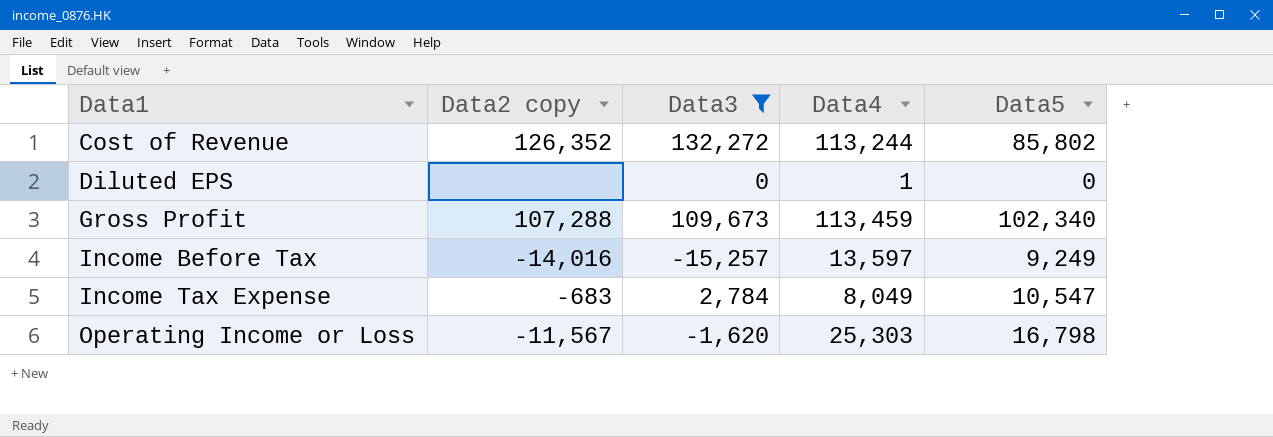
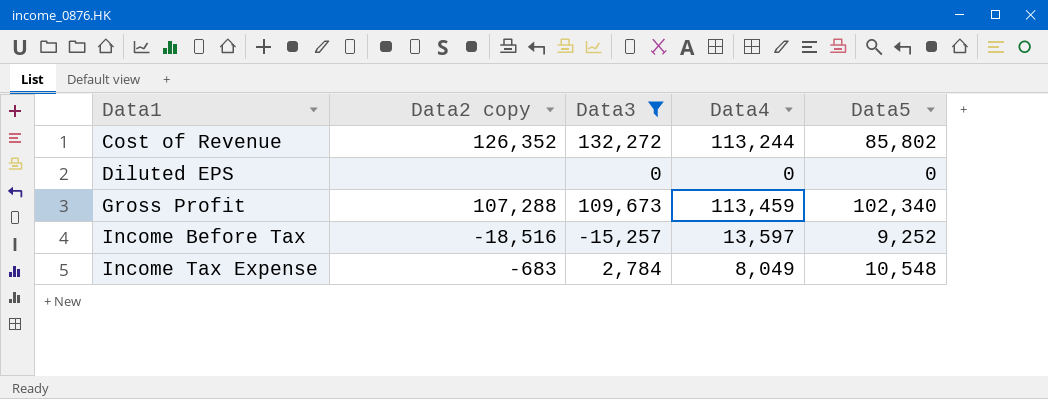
row Operating Income or Loss: -11,567 | -1,620 | 25,303 | 16,798 -> none
Diluted EPS | Data4: 1 -> 0
Income Before Tax | Data2 copy: -14,016 -> -18,516
Income Before Tax | Data5: 9,249 -> 9,252
Income Tax Expense | Data5: 10,547 -> 10,548

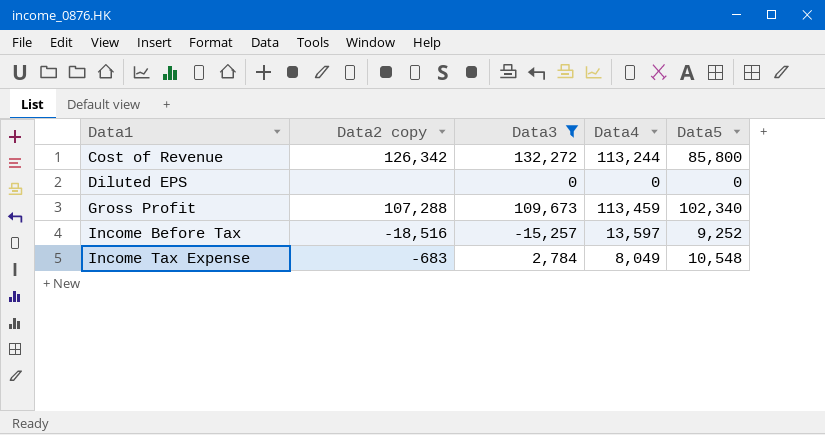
Cost of Revenue | Data2 copy: 126,352 -> 126,342
Cost of Revenue | Data5: 85,802 -> 85,800

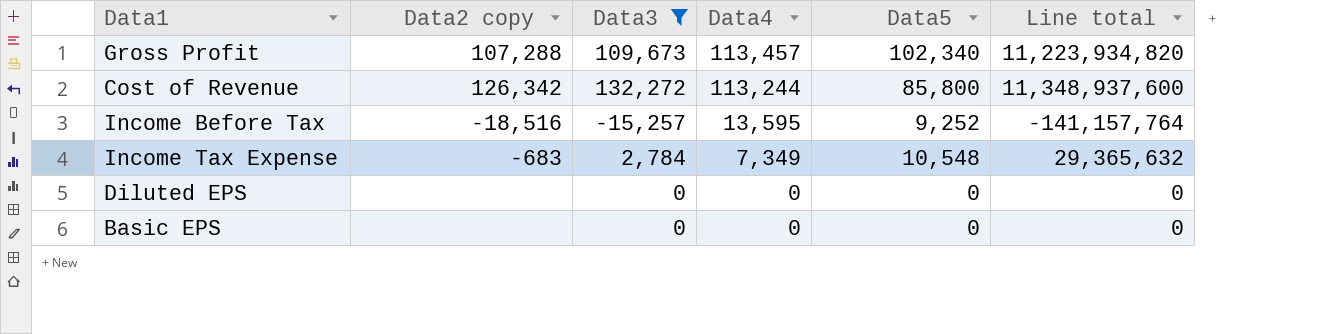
row order: Data1 ascending -> Data4 descending
column Line total | formula: none -> [Data3] * [Data5]
Gross Profit | Data4: 113,459 -> 113,457
Income Before Tax | Data4: 13,597 -> 13,595
Income Tax Expense | Data4: 8,049 -> 7,349
row Basic EPS: none -> none | 0 | 0 | 0 | 0

